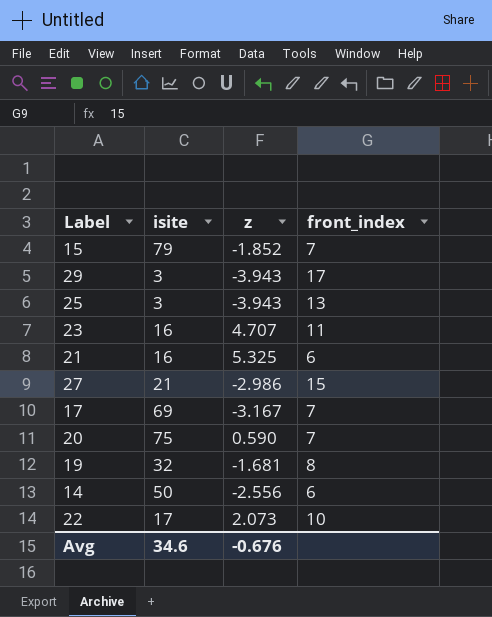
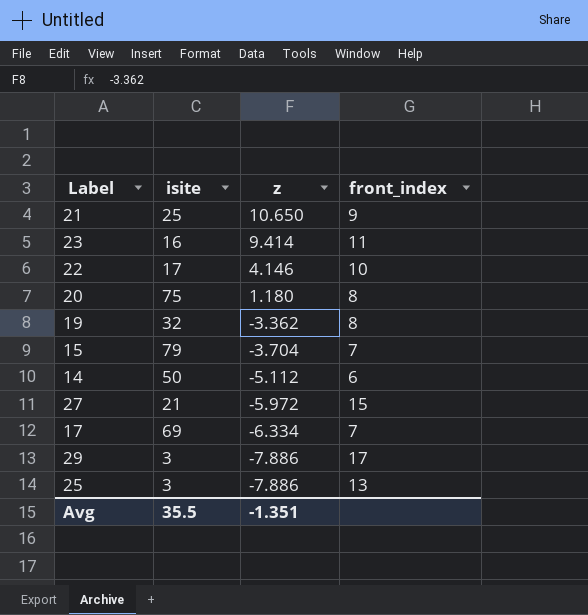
row order: none -> z descending
21 | isite: 16 -> 25
21 | z: 5.325 -> 10.650
21 | front_index: 6 -> 9
23 | z: 4.707 -> 9.414
22 | z: 2.073 -> 4.146
20 | z: 0.590 -> 1.180
20 | front_index: 7 -> 8
19 | z: -1.681 -> -3.362
15 | z: -1.852 -> -3.704
14 | z: -2.556 -> -5.112
27 | z: -2.986 -> -5.972
17 | z: -3.167 -> -6.334
29 | z: -3.943 -> -7.886
25 | z: -3.943 -> -7.886
Avg | isite: 34.6 -> 35.5
Avg | z: -0.676 -> -1.351

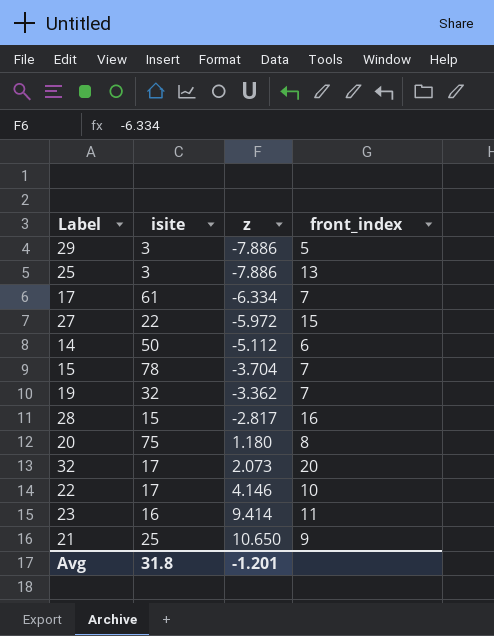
row order: z descending -> z ascending
29 | front_index: 17 -> 5
17 | isite: 69 -> 61
27 | isite: 21 -> 22
15 | isite: 79 -> 78
19 | front_index: 8 -> 7
row 28: none -> 15 | -2.817 | 16
row 32: none -> 17 | 2.073 | 20
Avg | isite: 35.5 -> 31.8
Avg | z: -1.351 -> -1.201

